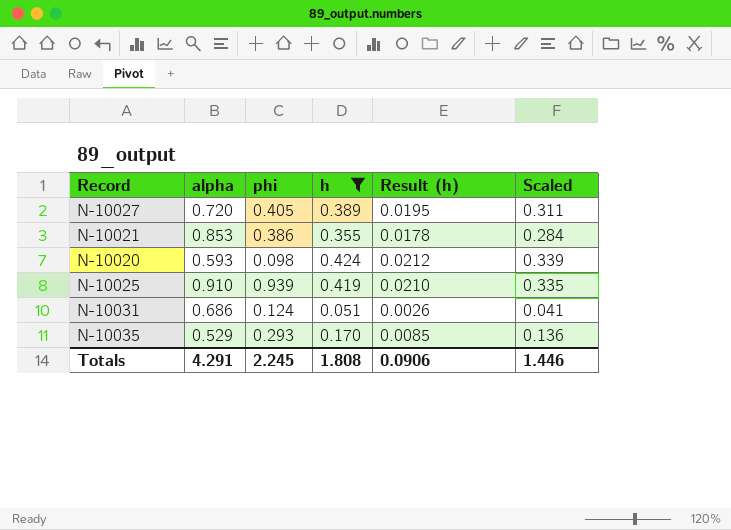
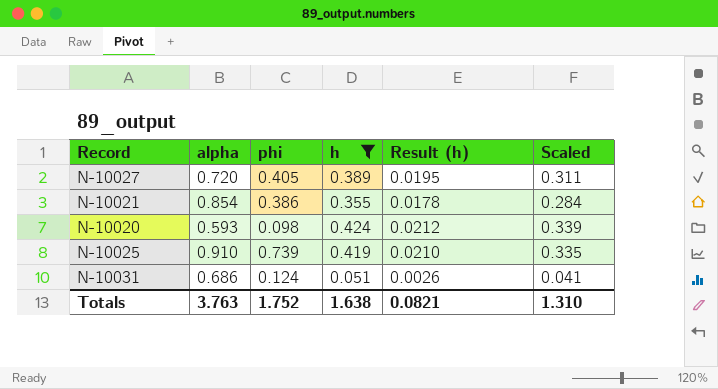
row N-10035: 0.529 | 0.293 | 0.170 | 0.0085 | 0.136 -> none
N-10021 | alpha: 0.853 -> 0.854
N-10025 | phi: 0.939 -> 0.739
Totals | alpha: 4.291 -> 3.763
Totals | phi: 2.245 -> 1.752
Totals | h: 1.808 -> 1.638
Totals | Result (h): 0.0906 -> 0.0821
Totals | Scaled: 1.446 -> 1.310

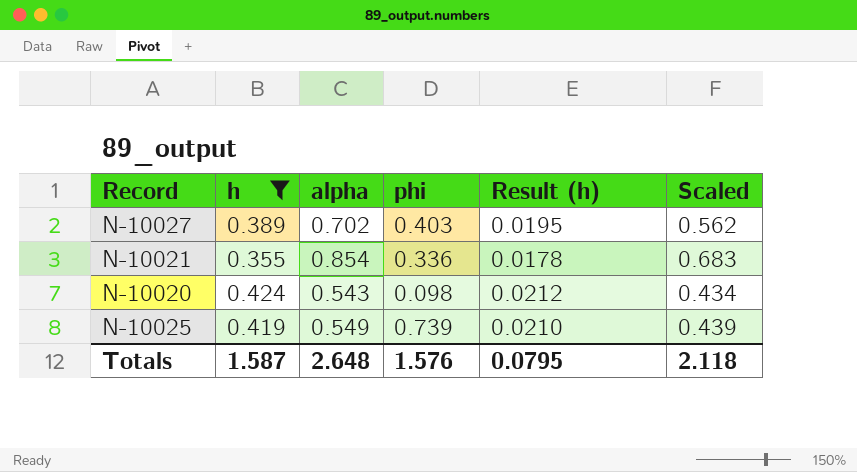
column h | position: 4 -> 2
column Scaled | formula: [h] * 0.8 -> [alpha] * 0.8
row N-10031: 0.686 | 0.124 | 0.051 | 0.0026 | 0.041 -> none
N-10027 | alpha: 0.720 -> 0.702
N-10027 | phi: 0.405 -> 0.403
N-10021 | phi: 0.386 -> 0.336
N-10020 | alpha: 0.593 -> 0.543
N-10025 | alpha: 0.910 -> 0.549
Totals | h: 1.638 -> 1.587
Totals | alpha: 3.763 -> 2.648
Totals | phi: 1.752 -> 1.576
Totals | Result (h): 0.0821 -> 0.0795
Totals | Scaled: 1.310 -> 2.118

